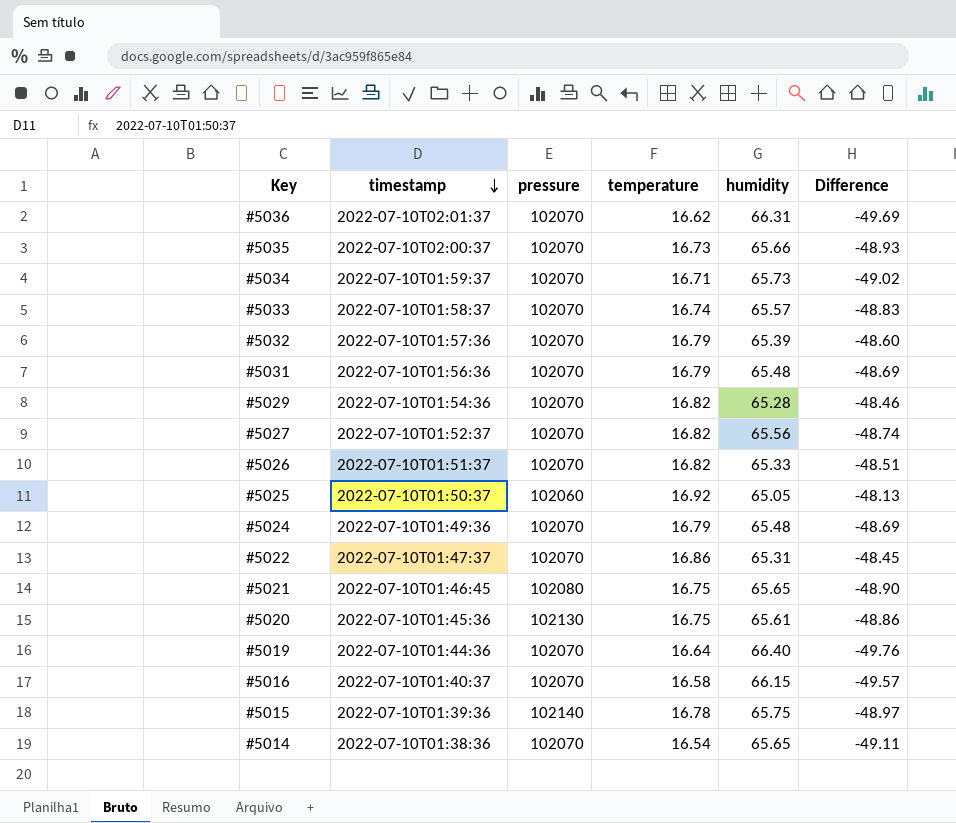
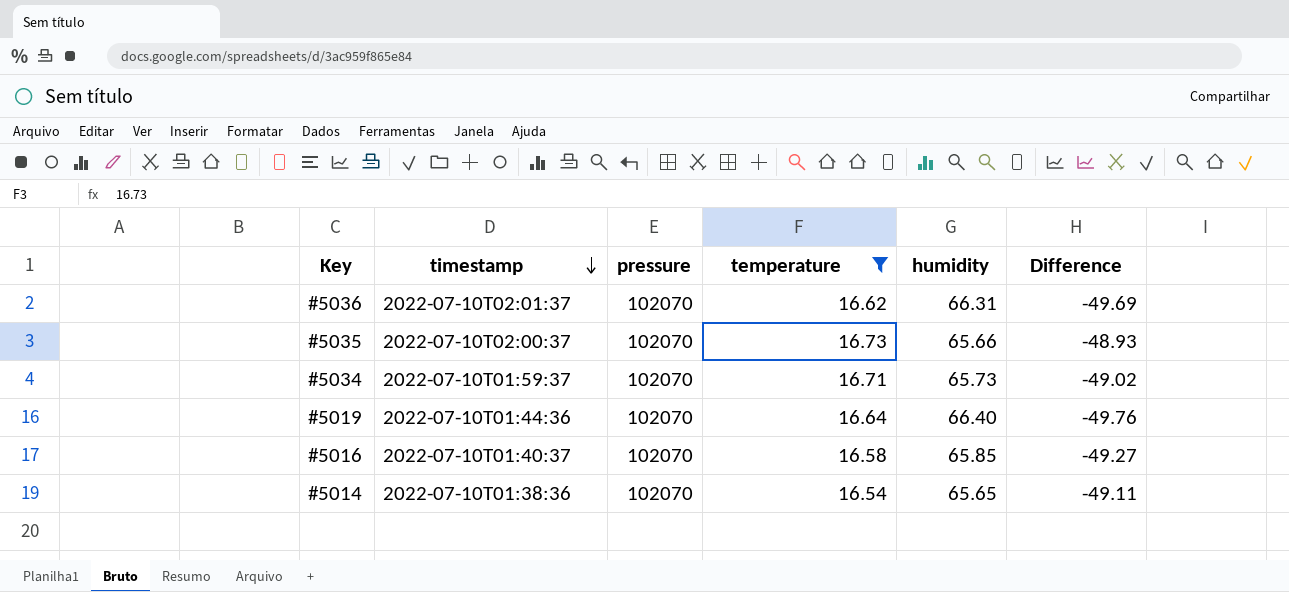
filter: none -> temperature <= 16.73
#5016 | humidity: 66.15 -> 65.85
#5016 | Difference: -49.57 -> -49.27

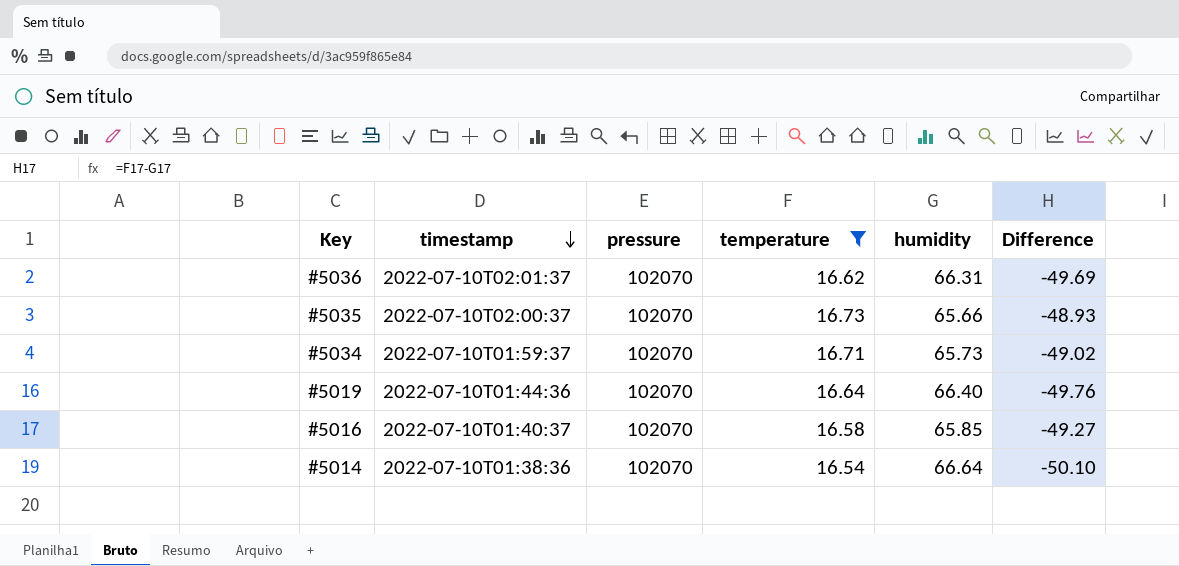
#5014 | humidity: 65.65 -> 66.64
#5014 | Difference: -49.11 -> -50.10

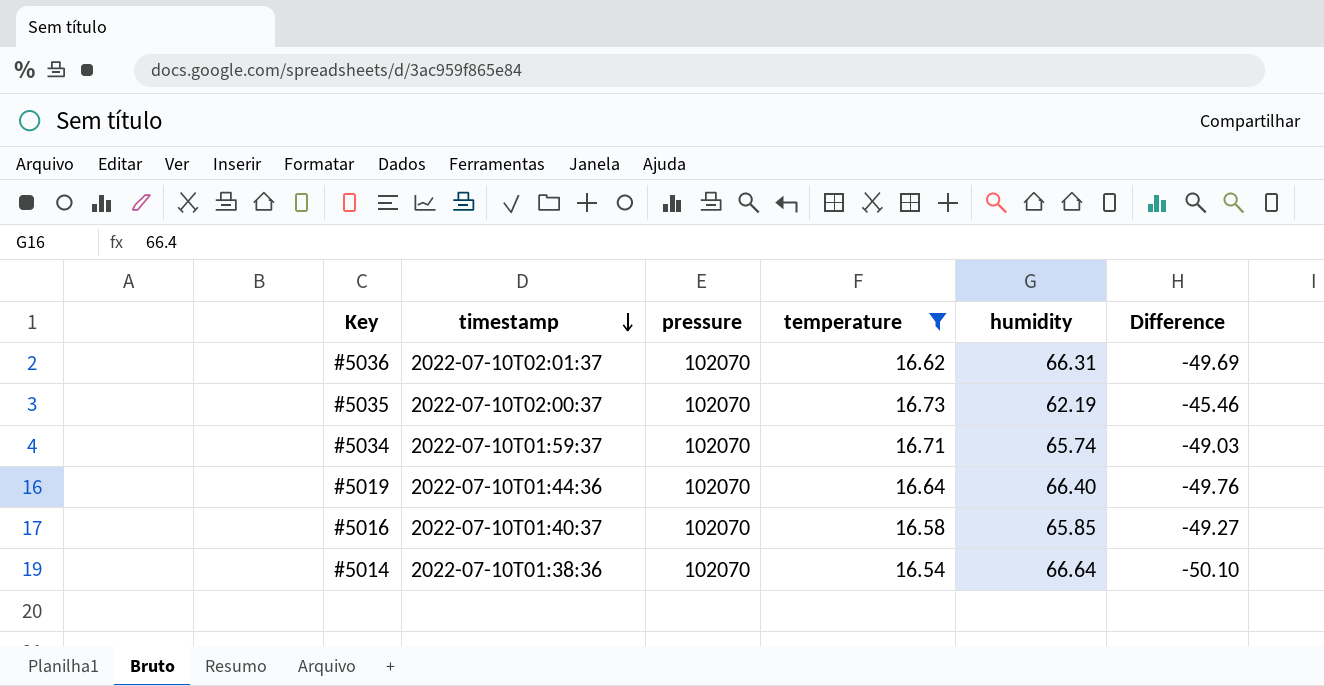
#5035 | humidity: 65.66 -> 62.19
#5035 | Difference: -48.93 -> -45.46
#5034 | humidity: 65.73 -> 65.74
#5034 | Difference: -49.02 -> -49.03

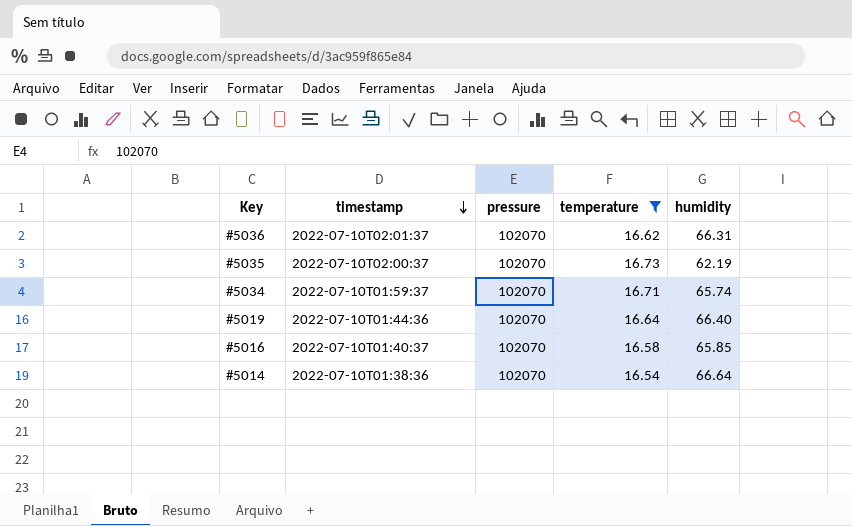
column Difference | formula: [temperature] - [humidity] -> none

